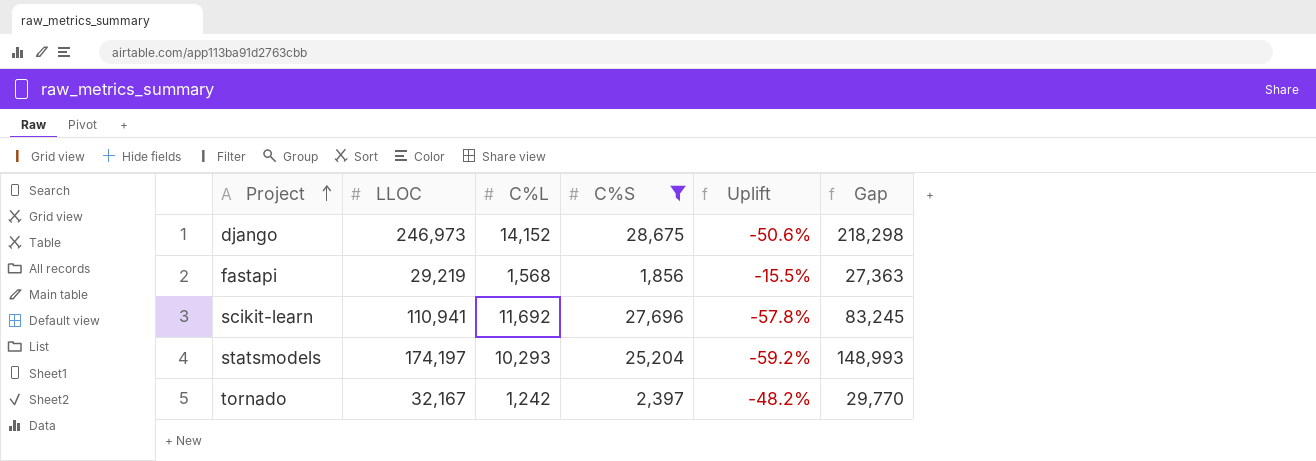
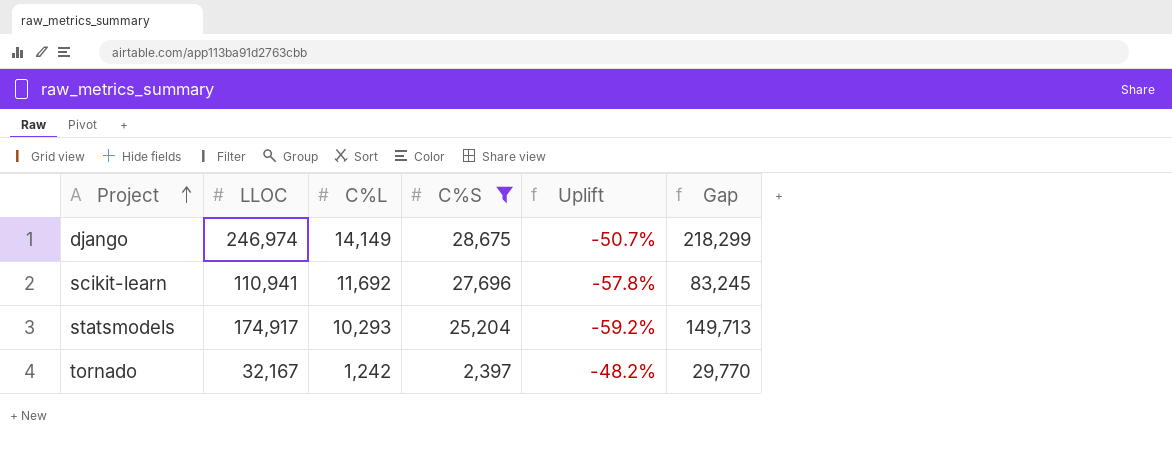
row fastapi: 29,219 | 1,568 | 1,856 | -15.5% | 27,363 -> none
django | LLOC: 246,973 -> 246,974
django | C%L: 14,152 -> 14,149
django | Uplift: -50.6% -> -50.7%
django | Gap: 218,298 -> 218,299
statsmodels | LLOC: 174,197 -> 174,917
statsmodels | Gap: 148,993 -> 149,713

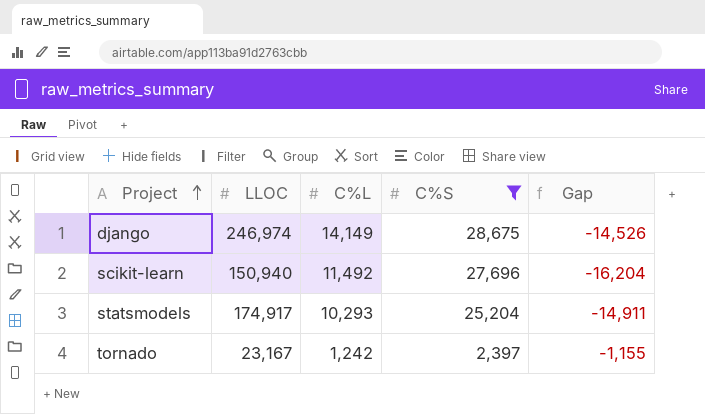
column Uplift | formula: ([C%L] - [C%S]) / [C%S] -> none
column Gap | formula: [LLOC] - [C%S] -> [C%L] - [C%S]
scikit-learn | LLOC: 110,941 -> 150,940
scikit-learn | C%L: 11,692 -> 11,492
tornado | LLOC: 32,167 -> 23,167

